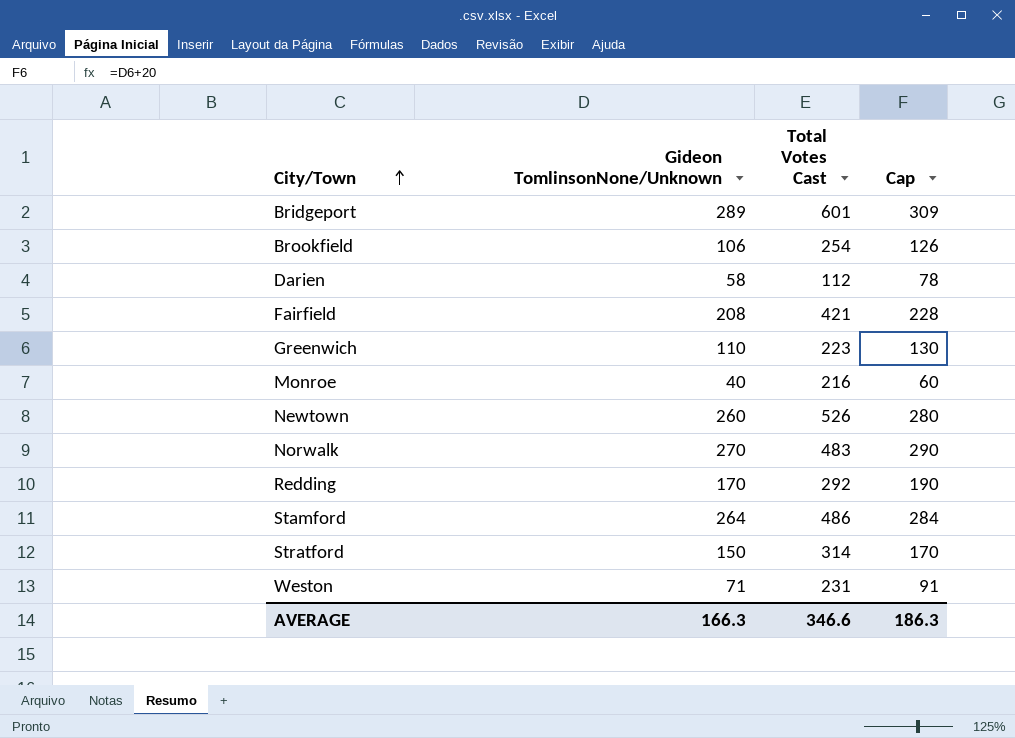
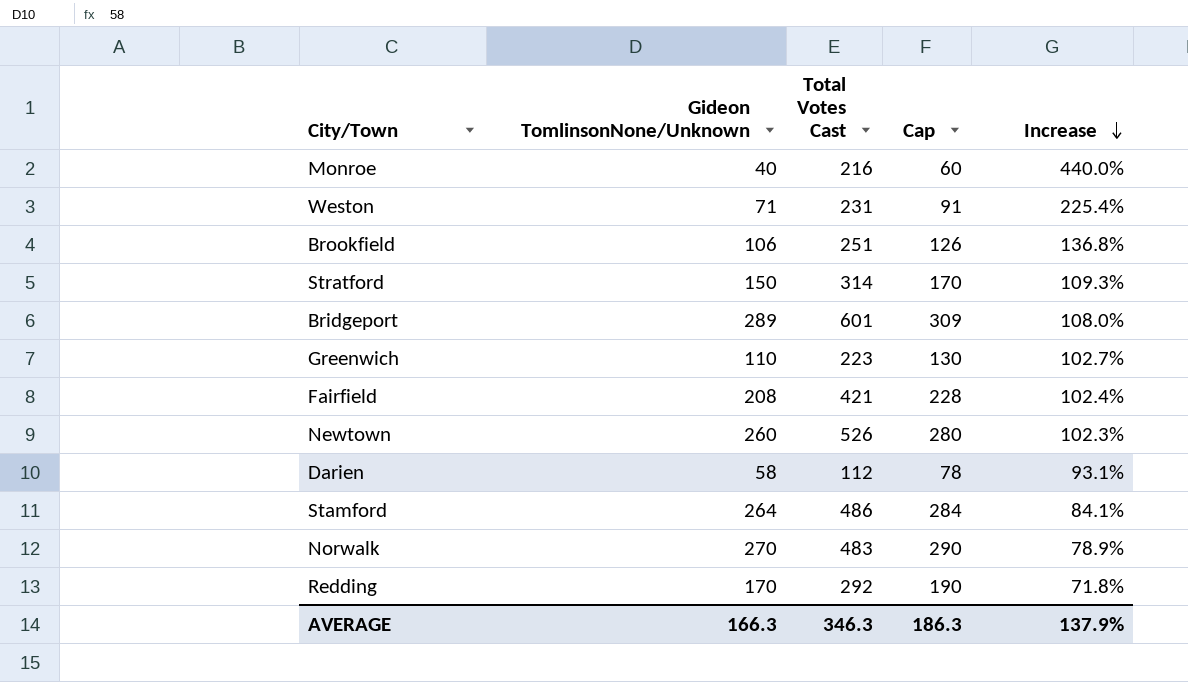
row order: City/Town ascending -> Increase descending
column Increase | formula: none -> ([Total Votes Cast] - [Gideon TomlinsonNone/Unknown]) / [Gideon TomlinsonNone/Unknown]
Brookfield | Total Votes Cast: 254 -> 251
AVERAGE | Total Votes Cast: 346.6 -> 346.3

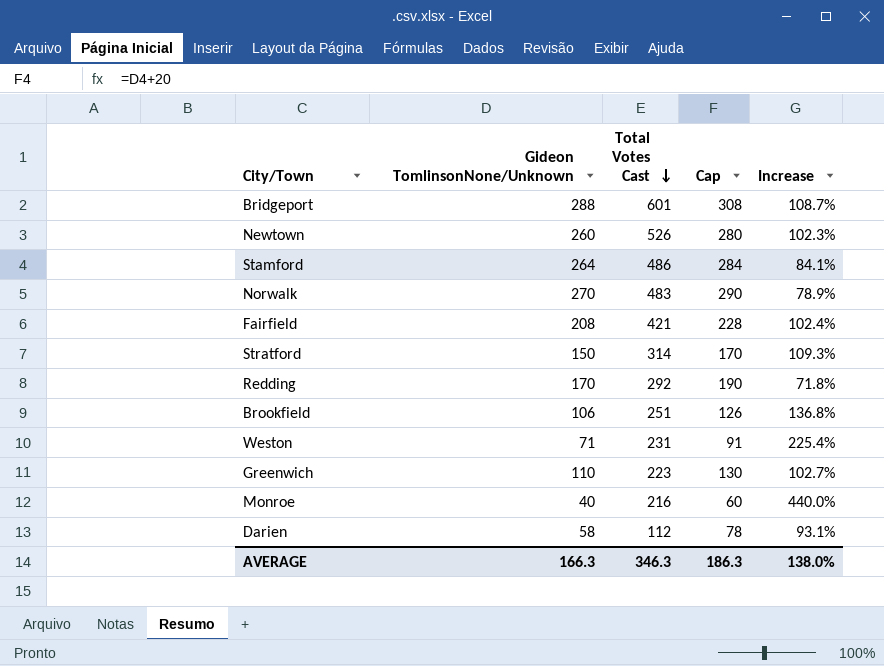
row order: Increase descending -> Total Votes Cast descending
Bridgeport | Gideon TomlinsonNone/Unknown: 289 -> 288
Bridgeport | Cap: 309 -> 308
Bridgeport | Increase: 108.0% -> 108.7%
AVERAGE | Increase: 137.9% -> 138.0%

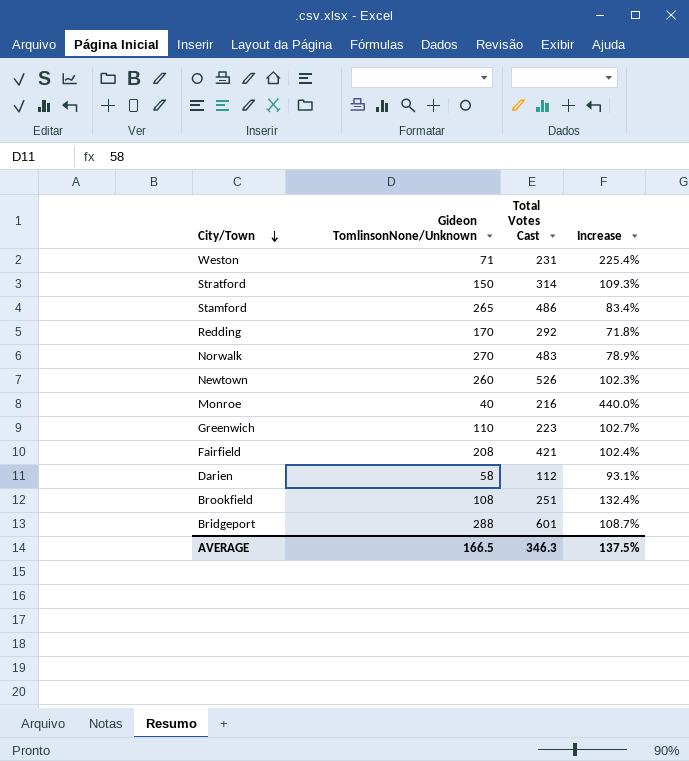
row order: Total Votes Cast descending -> City/Town descending
column Cap | formula: [Gideon TomlinsonNone/Unknown] + 20 -> none
Stamford | Gideon TomlinsonNone/Unknown: 264 -> 265
Stamford | Increase: 84.1% -> 83.4%
Brookfield | Gideon TomlinsonNone/Unknown: 106 -> 108
Brookfield | Increase: 136.8% -> 132.4%
AVERAGE | Gideon TomlinsonNone/Unknown: 166.3 -> 166.5
AVERAGE | Increase: 138.0% -> 137.5%

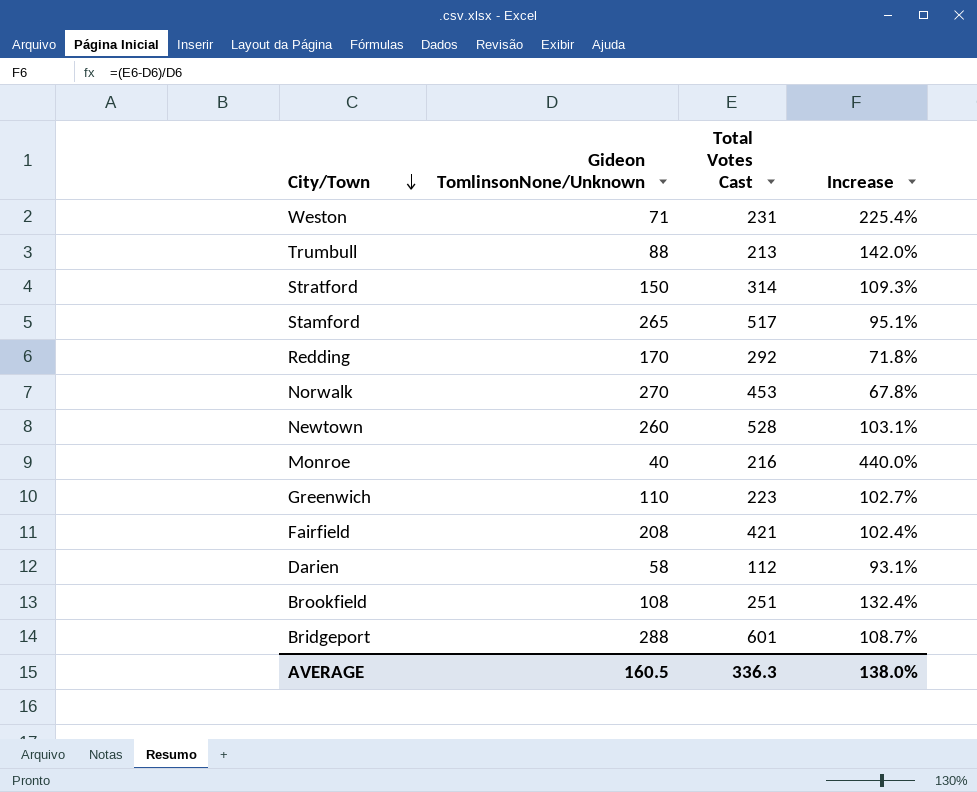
row Trumbull: none -> 88 | 213 | 142.0%
Stamford | Total Votes Cast: 486 -> 517
Stamford | Increase: 83.4% -> 95.1%
Norwalk | Total Votes Cast: 483 -> 453
Norwalk | Increase: 78.9% -> 67.8%
Newtown | Total Votes Cast: 526 -> 528
Newtown | Increase: 102.3% -> 103.1%
AVERAGE | Gideon TomlinsonNone/Unknown: 166.5 -> 160.5
AVERAGE | Total Votes Cast: 346.3 -> 336.3
AVERAGE | Increase: 137.5% -> 138.0%

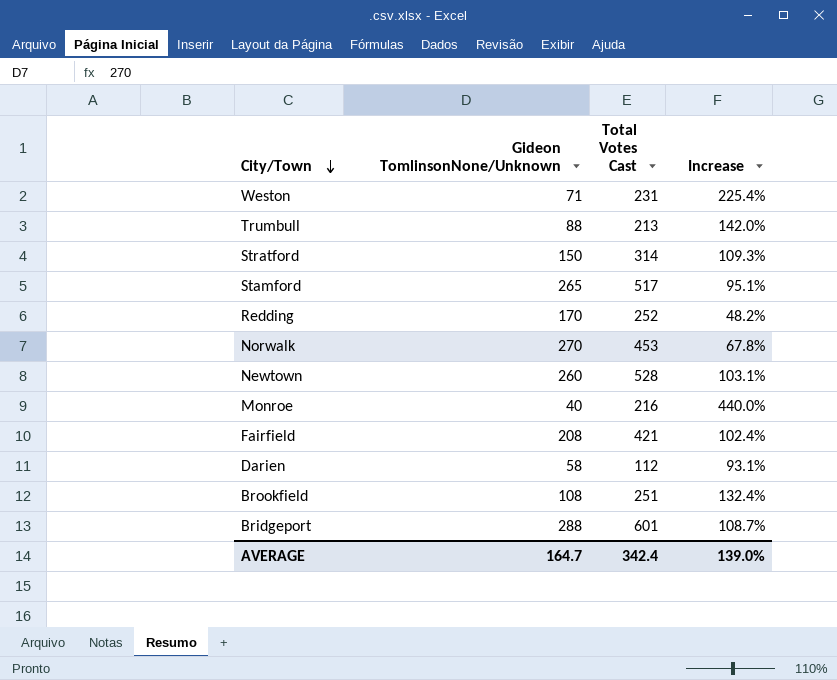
row Greenwich: 110 | 223 | 102.7% -> none
Redding | Total Votes Cast: 292 -> 252
Redding | Increase: 71.8% -> 48.2%
AVERAGE | Gideon TomlinsonNone/Unknown: 160.5 -> 164.7
AVERAGE | Total Votes Cast: 336.3 -> 342.4
AVERAGE | Increase: 138.0% -> 139.0%

